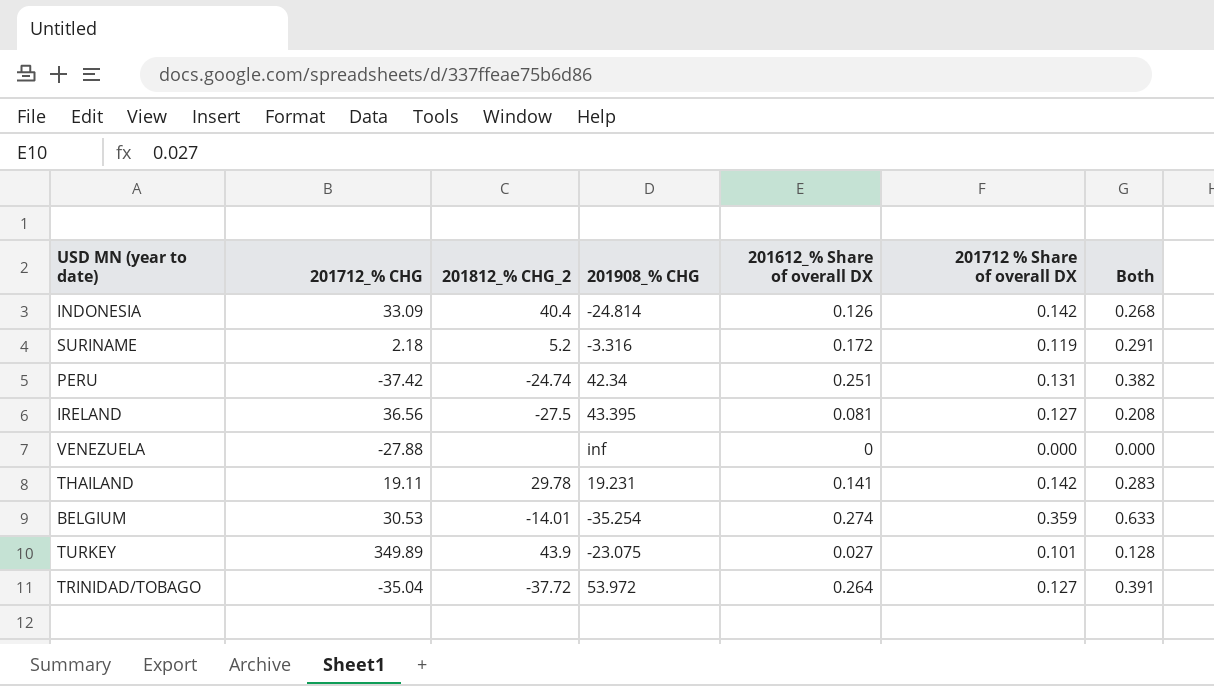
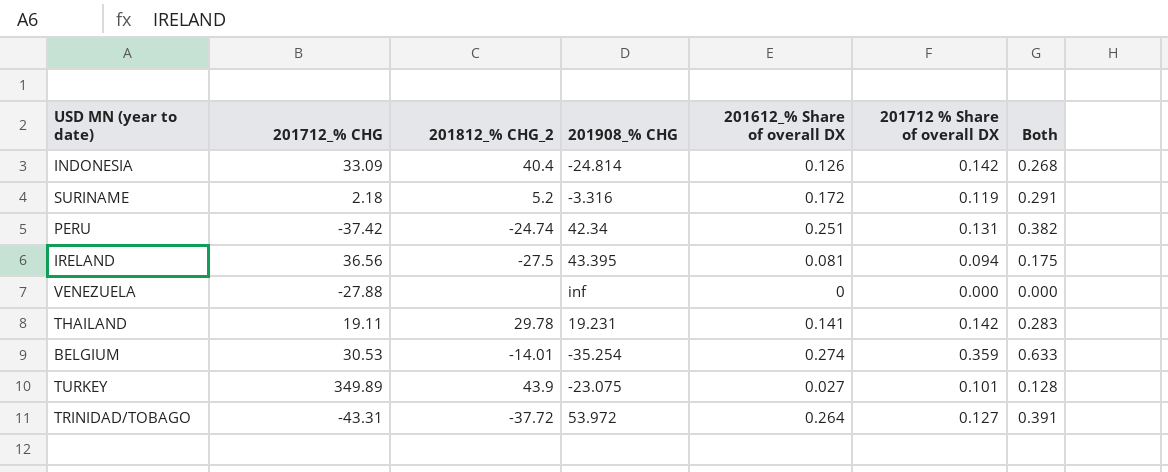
IRELAND | 201712 % Share of overall DX: 0.127 -> 0.094
IRELAND | Both: 0.208 -> 0.175
TRINIDAD/TOBAGO | 201712_% CHG: -35.04 -> -43.31

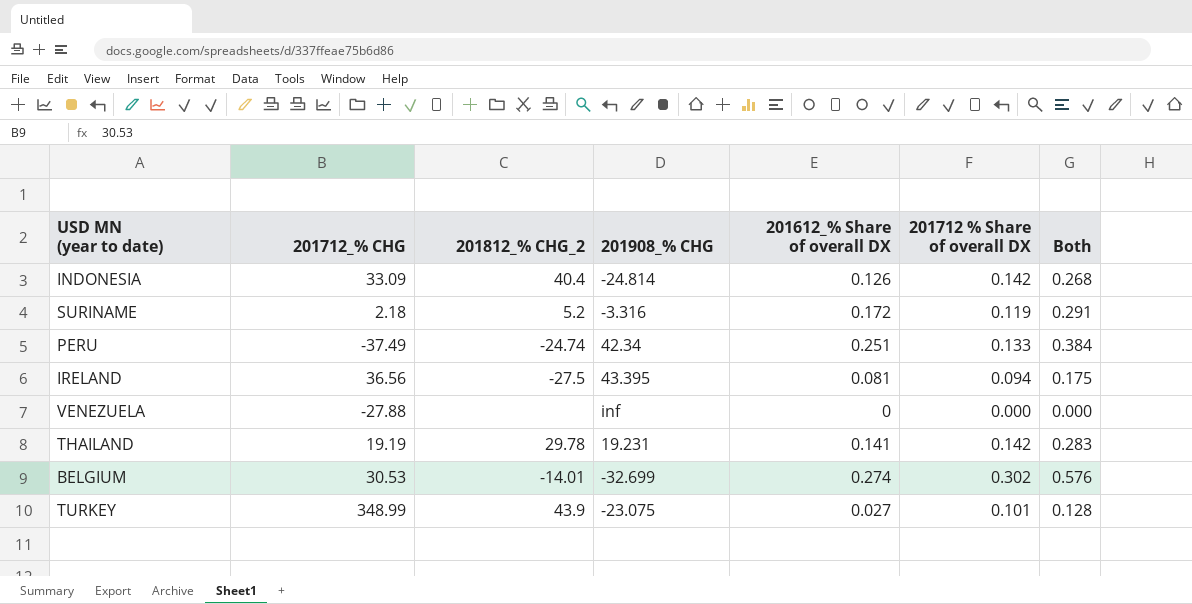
row TRINIDAD/TOBAGO: -43.31 | -37.72 | 53.972 | 0.264 | 0.127 | 0.391 -> none
PERU | 201712_% CHG: -37.42 -> -37.49
PERU | 201712 % Share of overall DX: 0.131 -> 0.133
PERU | Both: 0.382 -> 0.384
THAILAND | 201712_% CHG: 19.11 -> 19.19
BELGIUM | 201908_% CHG: -35.254 -> -32.699
BELGIUM | 201712 % Share of overall DX: 0.359 -> 0.302
BELGIUM | Both: 0.633 -> 0.576
TURKEY | 201712_% CHG: 349.89 -> 348.99

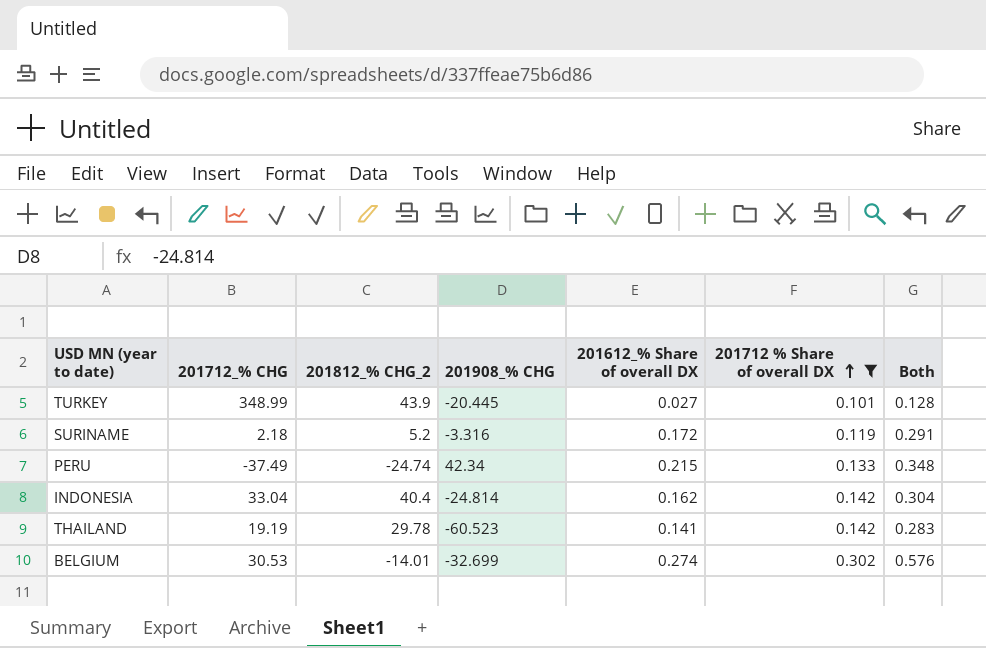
filter: none -> 201712 % Share of overall DX >= 0.101
row order: none -> 201712 % Share of overall DX ascending
TURKEY | 201908_% CHG: -23.075 -> -20.445
PERU | 201612_% Share of overall DX: 0.251 -> 0.215
PERU | Both: 0.384 -> 0.348
INDONESIA | 201712_% CHG: 33.09 -> 33.04
INDONESIA | 201612_% Share of overall DX: 0.126 -> 0.162
INDONESIA | Both: 0.268 -> 0.304
THAILAND | 201908_% CHG: 19.231 -> -60.523

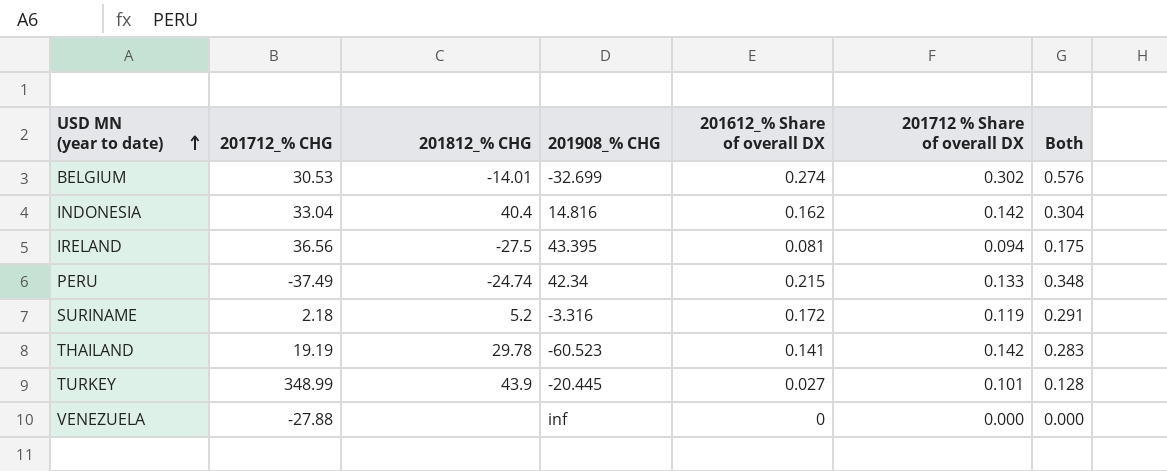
filter: 201712 % Share of overall DX >= 0.101 -> none
row order: 201712 % Share of overall DX ascending -> USD MN (year to date) ascending
column name: 201812_% CHG_2 -> 201812_% CHG
INDONESIA | 201908_% CHG: -24.814 -> 14.816

